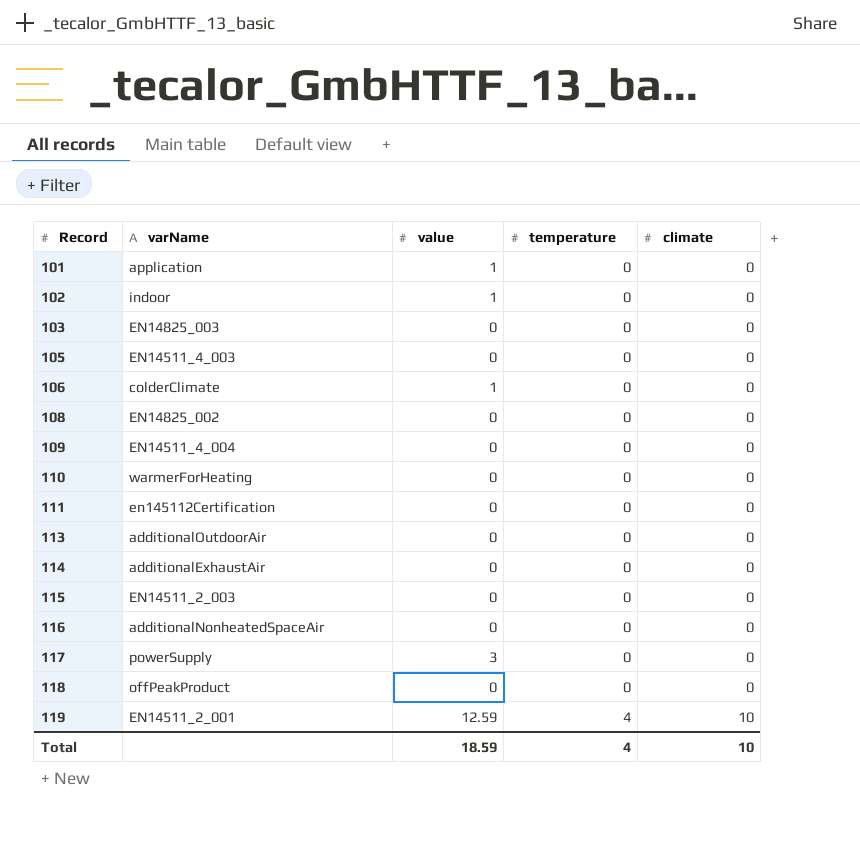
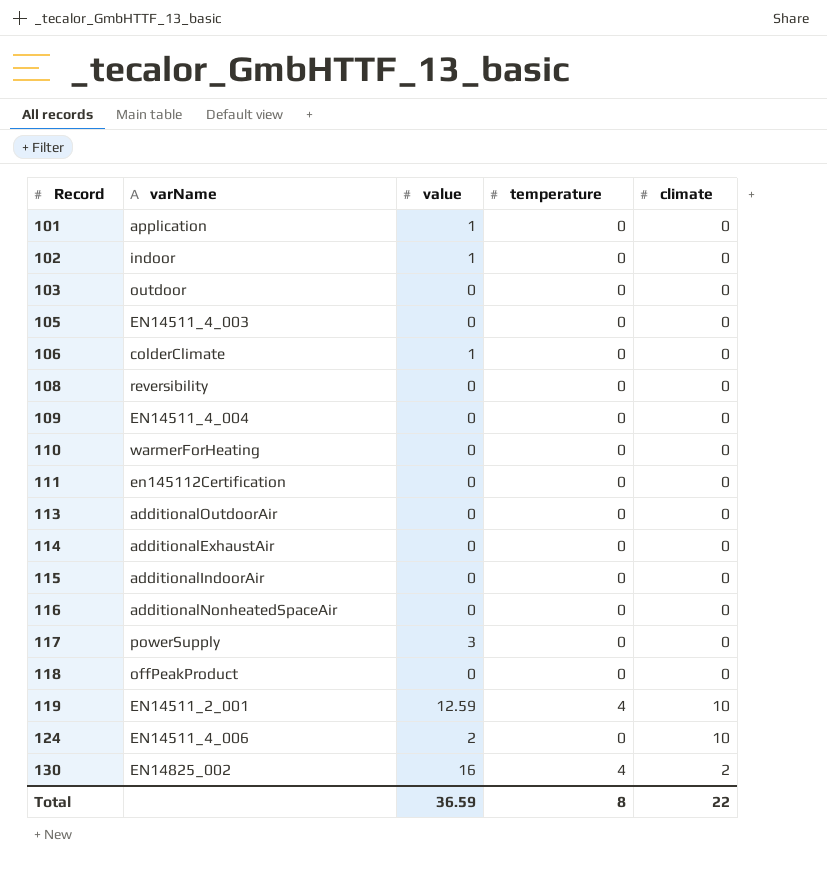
103 | varName: EN14825_003 -> outdoor
108 | varName: EN14825_002 -> reversibility
115 | varName: EN14511_2_003 -> additionalIndoorAir
row 124: none -> EN14511_4_006 | 2 | 0 | 10
row 130: none -> EN14825_002 | 16 | 4 | 2
Total | value: 18.59 -> 36.59
Total | temperature: 4 -> 8
Total | climate: 10 -> 22

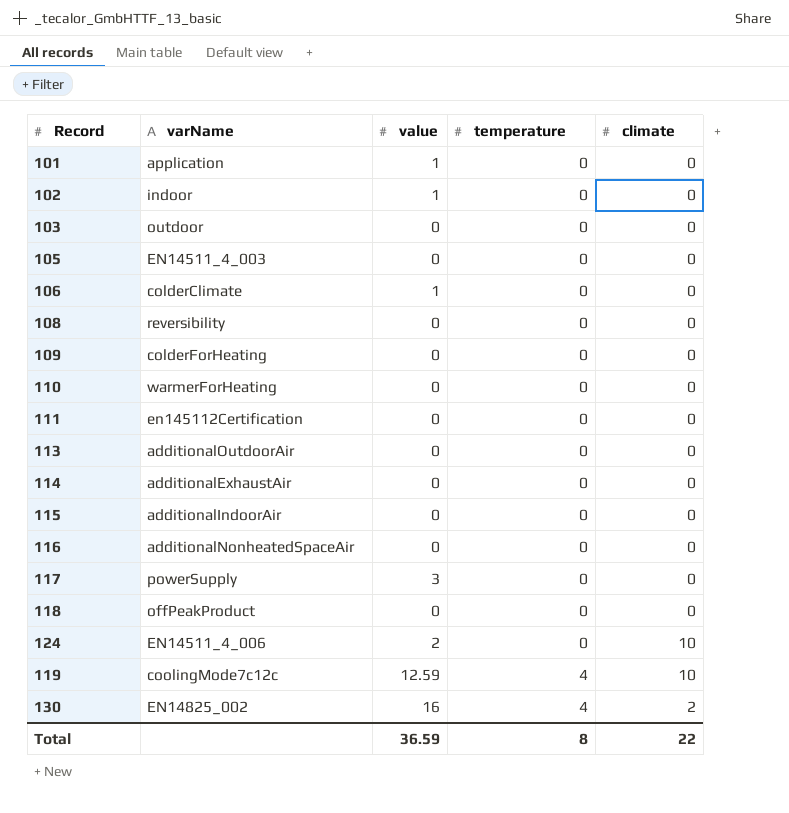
row order: Record ascending -> temperature ascending
109 | varName: EN14511_4_004 -> colderForHeating
119 | varName: EN14511_2_001 -> coolingMode7c12c

